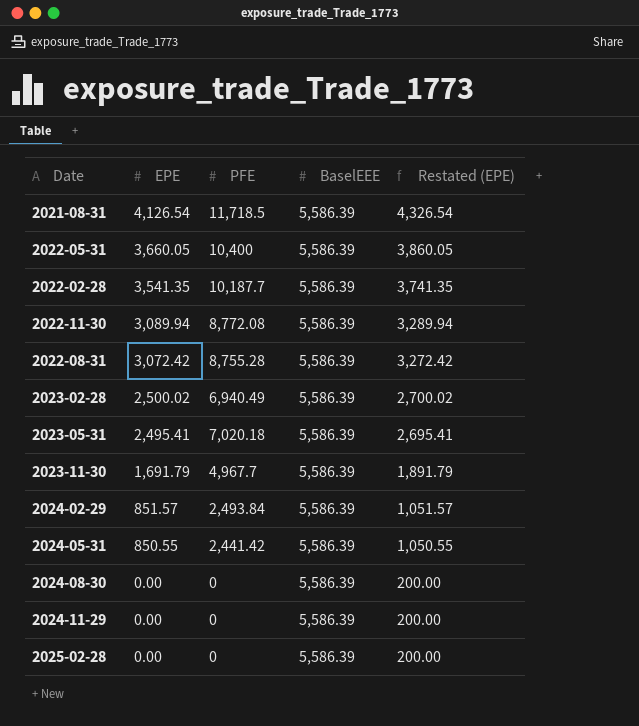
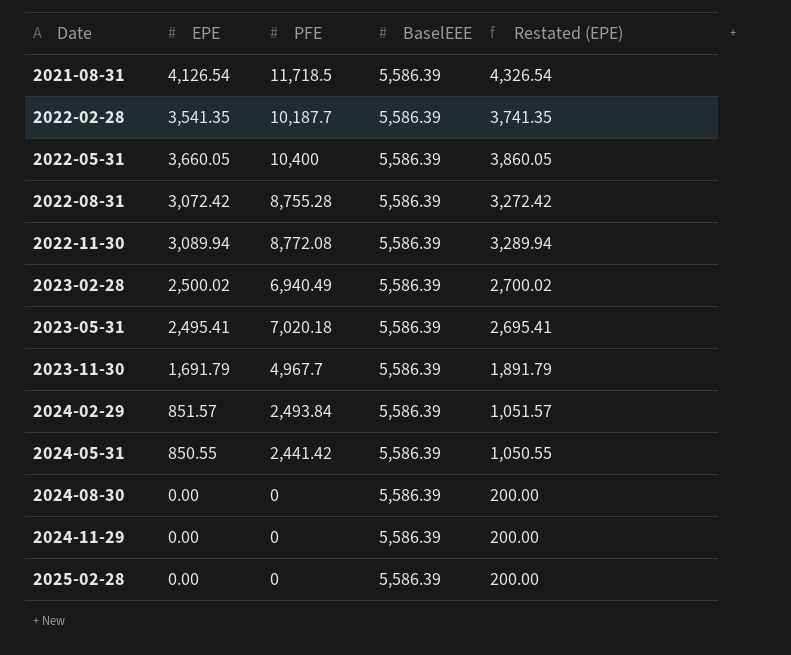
row order: EPE descending -> Date ascending

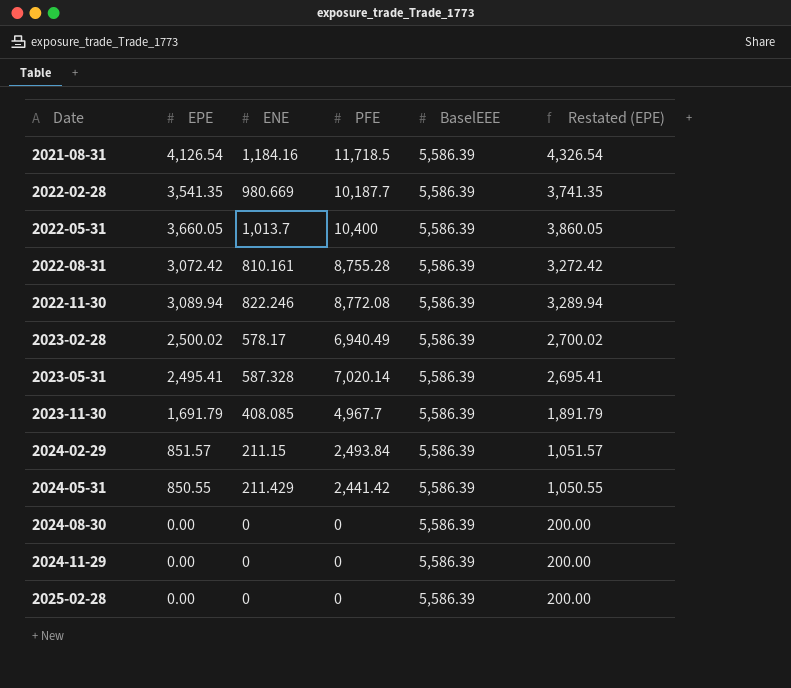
column ENE | position: none -> 3
2023-05-31 | PFE: 7,020.18 -> 7,020.14

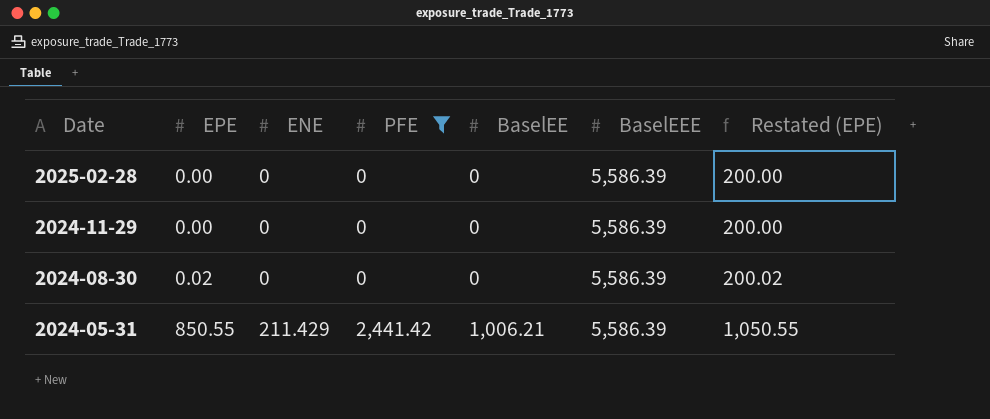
filter: none -> PFE <= 2,441.42
row order: Date ascending -> Date descending
column BaselEE | position: none -> 5
2024-08-30 | EPE: 0.00 -> 0.02
2024-08-30 | Restated (EPE): 200.00 -> 200.02

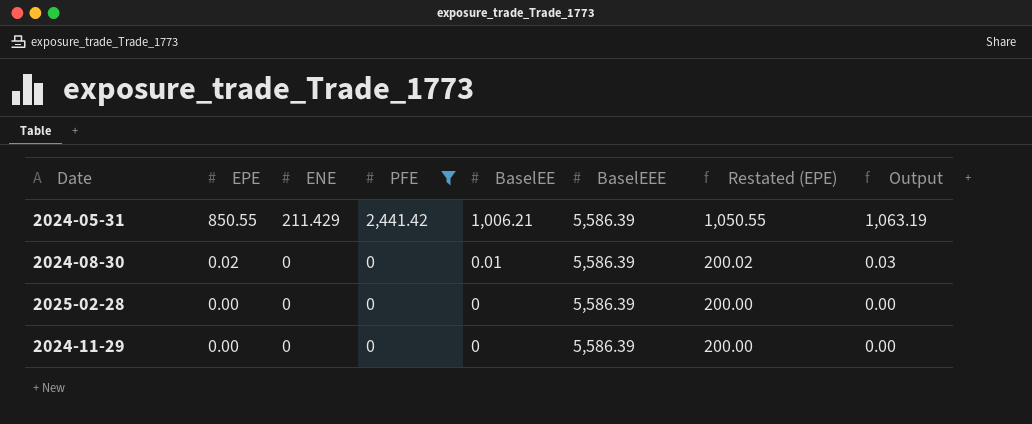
row order: Date descending -> EPE descending
column Output | formula: none -> [EPE] * 1.25
2024-08-30 | BaselEE: 0 -> 0.01

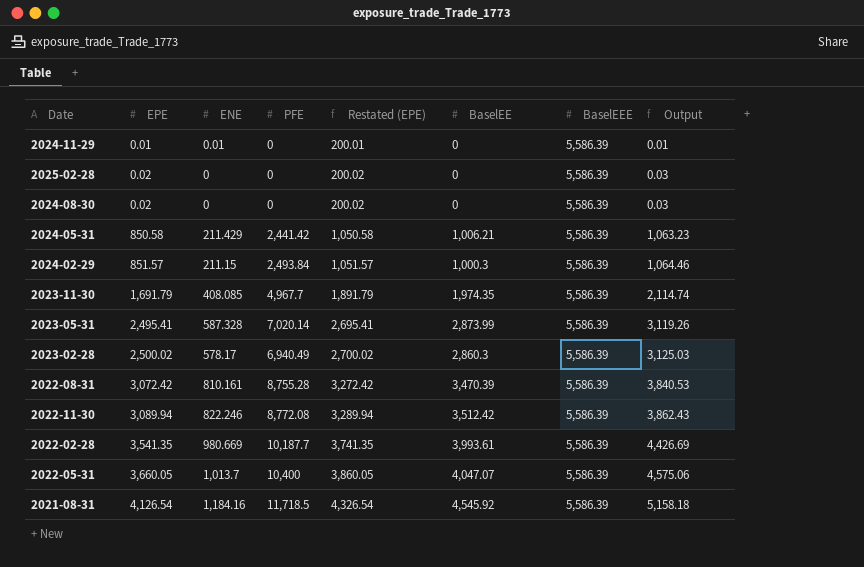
filter: PFE <= 2,441.42 -> none
row order: EPE descending -> EPE ascending
column Restated (EPE) | position: 7 -> 5
2024-11-29 | EPE: 0.00 -> 0.01
2024-11-29 | ENE: 0 -> 0.01
2024-11-29 | Restated (EPE): 200.00 -> 200.01
2024-11-29 | Output: 0.00 -> 0.01
2025-02-28 | EPE: 0.00 -> 0.02
2025-02-28 | Restated (EPE): 200.00 -> 200.02
2025-02-28 | Output: 0.00 -> 0.03
2024-08-30 | BaselEE: 0.01 -> 0
2024-05-31 | EPE: 850.55 -> 850.58
2024-05-31 | Restated (EPE): 1,050.55 -> 1,050.58
2024-05-31 | Output: 1,063.19 -> 1,063.23

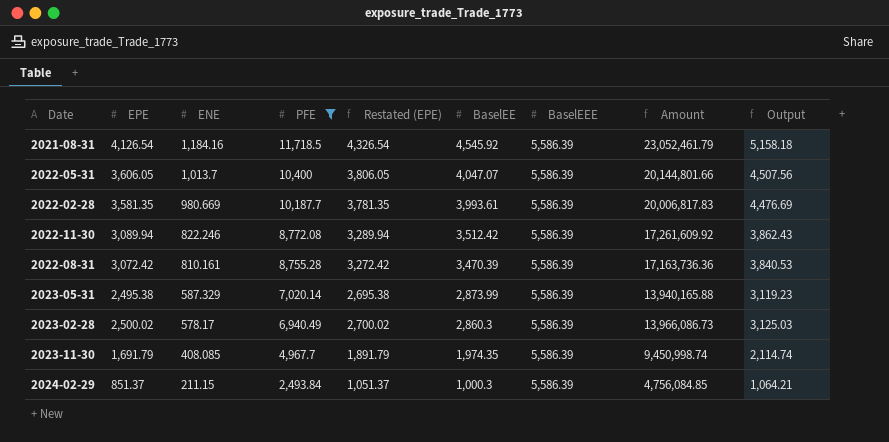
filter: none -> PFE >= 2,493.84
row order: EPE ascending -> ENE descending
column Amount | formula: none -> [EPE] * [BaselEEE]
2022-05-31 | EPE: 3,660.05 -> 3,606.05
2022-05-31 | Restated (EPE): 3,860.05 -> 3,806.05
2022-05-31 | Output: 4,575.06 -> 4,507.56
2022-02-28 | EPE: 3,541.35 -> 3,581.35
2022-02-28 | Restated (EPE): 3,741.35 -> 3,781.35
2022-02-28 | Output: 4,426.69 -> 4,476.69
2023-05-31 | EPE: 2,495.41 -> 2,495.38
2023-05-31 | ENE: 587.328 -> 587.329
2023-05-31 | Restated (EPE): 2,695.41 -> 2,695.38
2023-05-31 | Output: 3,119.26 -> 3,119.23
2024-02-29 | EPE: 851.57 -> 851.37
2024-02-29 | Restated (EPE): 1,051.57 -> 1,051.37
2024-02-29 | Output: 1,064.46 -> 1,064.21

